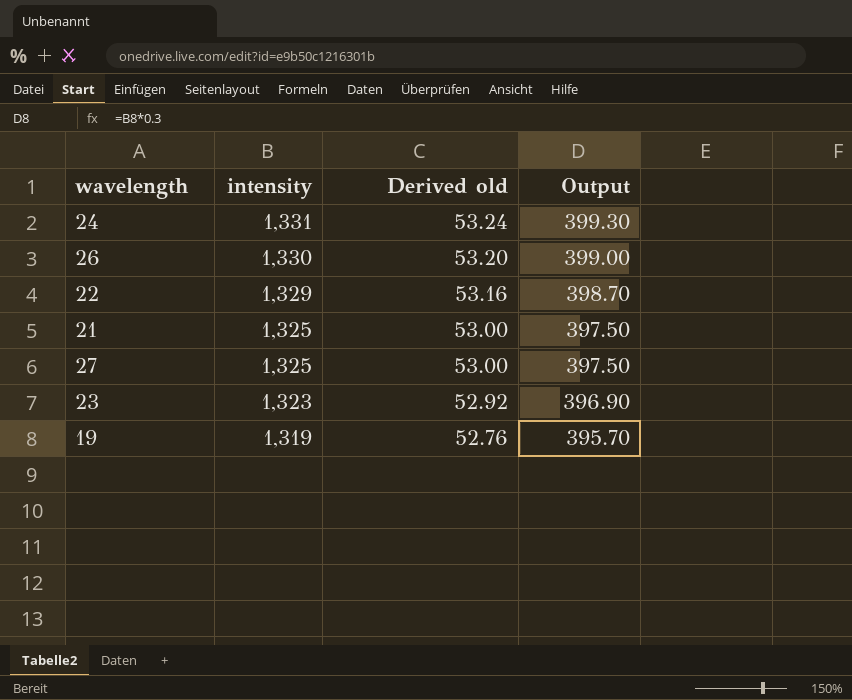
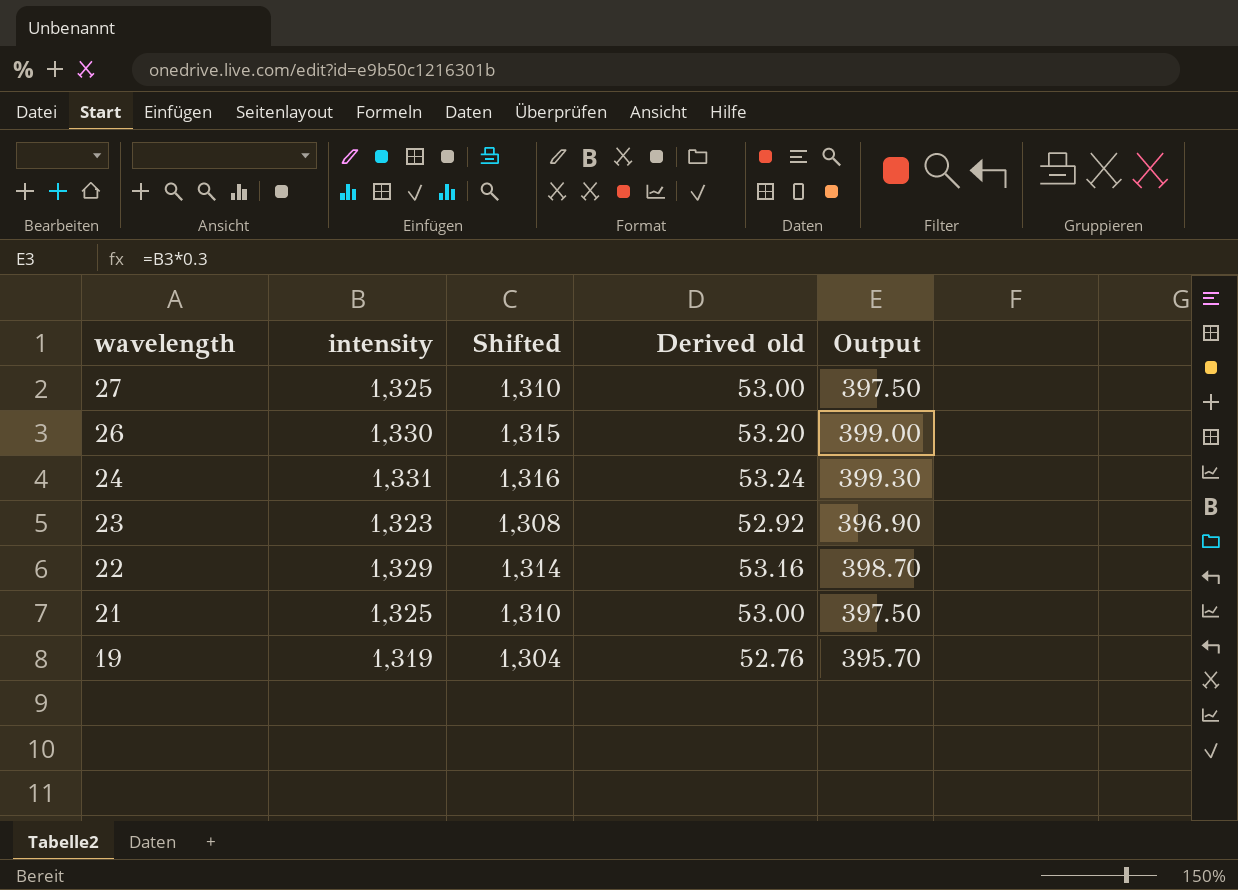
row order: intensity descending -> wavelength descending
column Shifted | formula: none -> [intensity] - 15

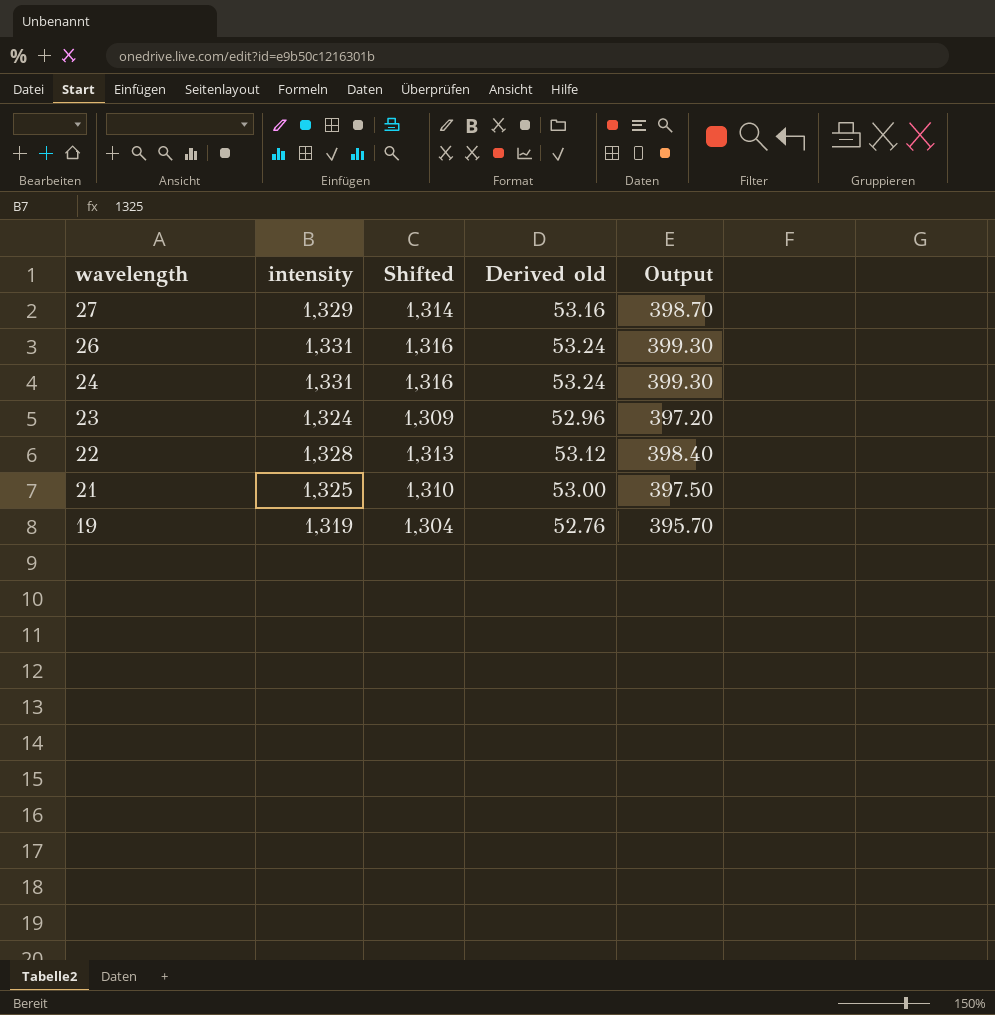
27 | intensity: 1,325 -> 1,329
27 | Shifted: 1,310 -> 1,314
27 | Derived old: 53.00 -> 53.16
27 | Output: 397.50 -> 398.70
26 | intensity: 1,330 -> 1,331
26 | Shifted: 1,315 -> 1,316
26 | Derived old: 53.20 -> 53.24
26 | Output: 399.00 -> 399.30
23 | intensity: 1,323 -> 1,324
23 | Shifted: 1,308 -> 1,309
23 | Derived old: 52.92 -> 52.96
23 | Output: 396.90 -> 397.20
22 | intensity: 1,329 -> 1,328
22 | Shifted: 1,314 -> 1,313
22 | Derived old: 53.16 -> 53.12
22 | Output: 398.70 -> 398.40

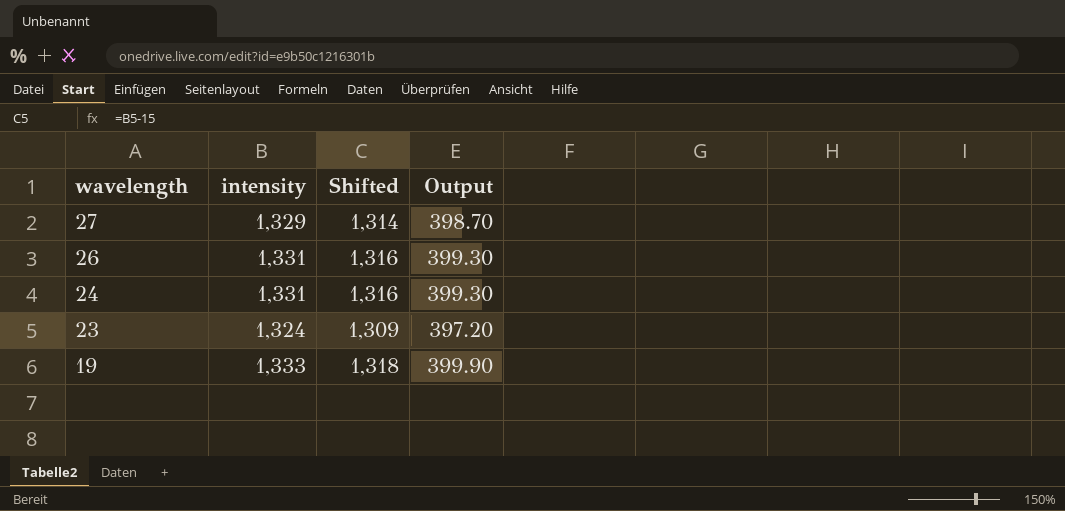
column Derived old | formula: [intensity] * 0.04 -> none
row 22: 1,328 | 1,313 | 53.12 | 398.40 -> none
row 21: 1,325 | 1,310 | 53.00 | 397.50 -> none
19 | intensity: 1,319 -> 1,333
19 | Shifted: 1,304 -> 1,318
19 | Output: 395.70 -> 399.90

